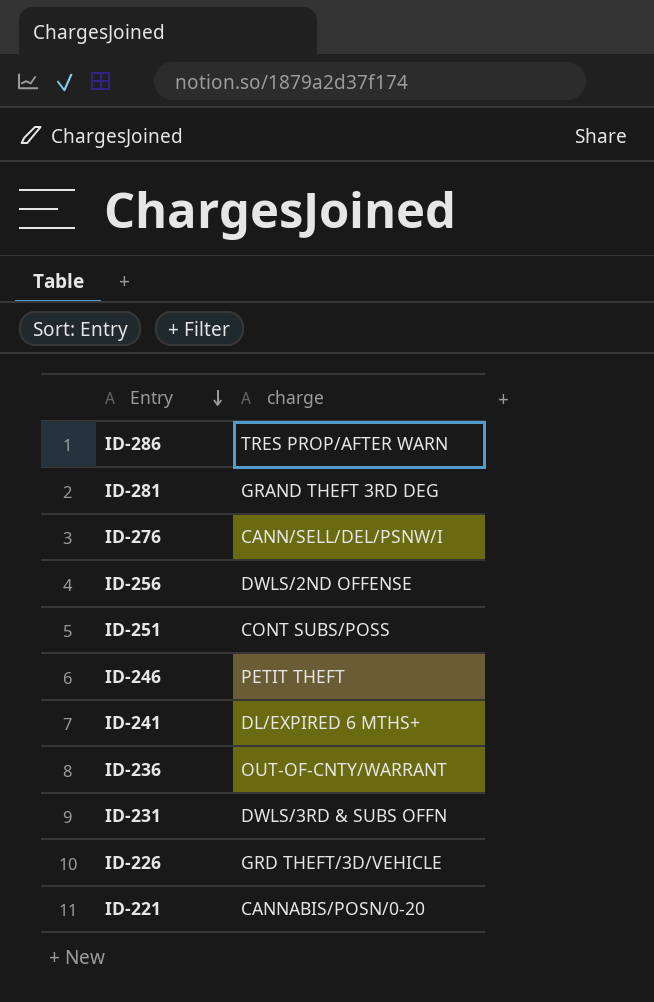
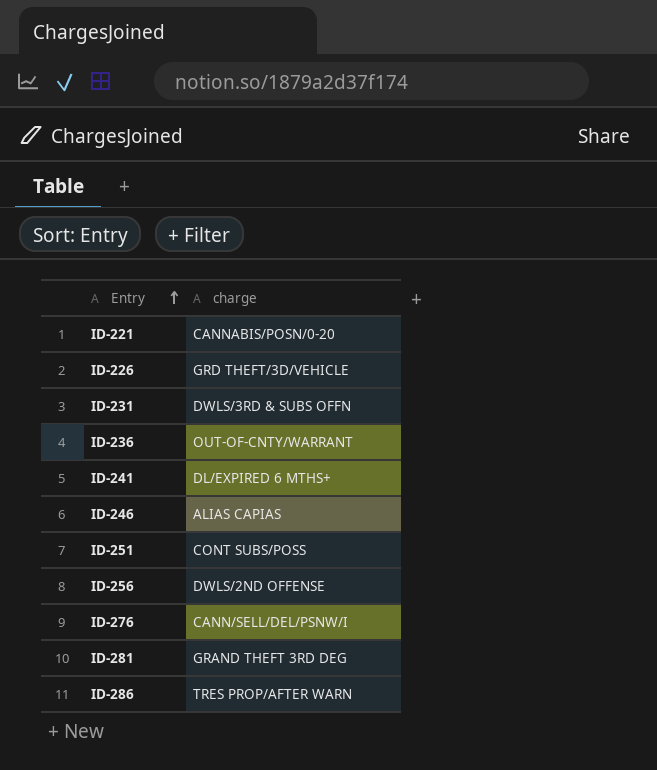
row order: Entry descending -> Entry ascending
ID-246 | charge: PETIT THEFT -> ALIAS CAPIAS

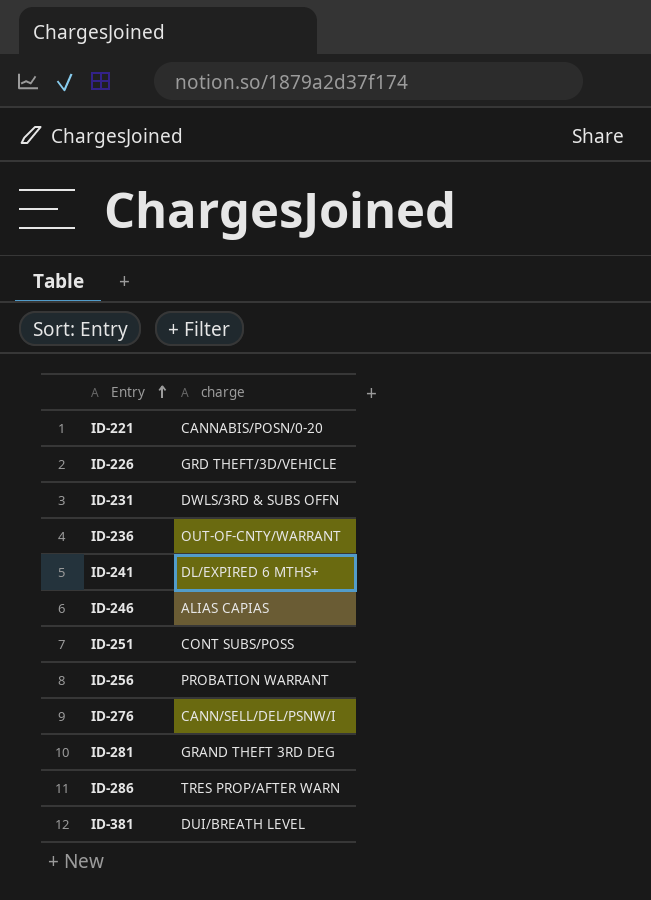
ID-256 | charge: DWLS/2ND OFFENSE -> PROBATION WARRANT
row ID-381: none -> DUI/BREATH LEVEL

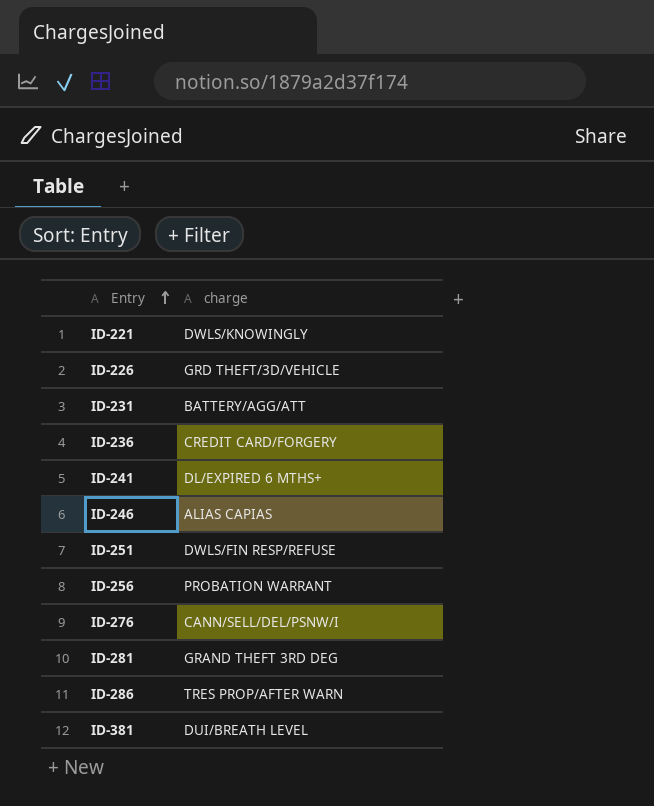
ID-221 | charge: CANNABIS/POSN/0-20 -> DWLS/KNOWINGLY
ID-231 | charge: DWLS/3RD & SUBS OFFN -> BATTERY/AGG/ATT
ID-236 | charge: OUT-OF-CNTY/WARRANT -> CREDIT CARD/FORGERY
ID-251 | charge: CONT SUBS/POSS -> DWLS/FIN RESP/REFUSE

